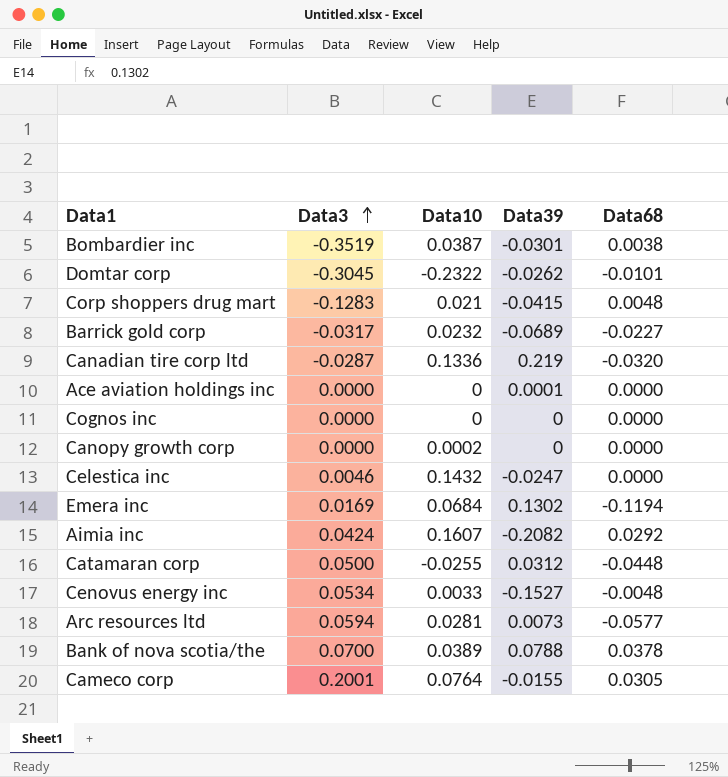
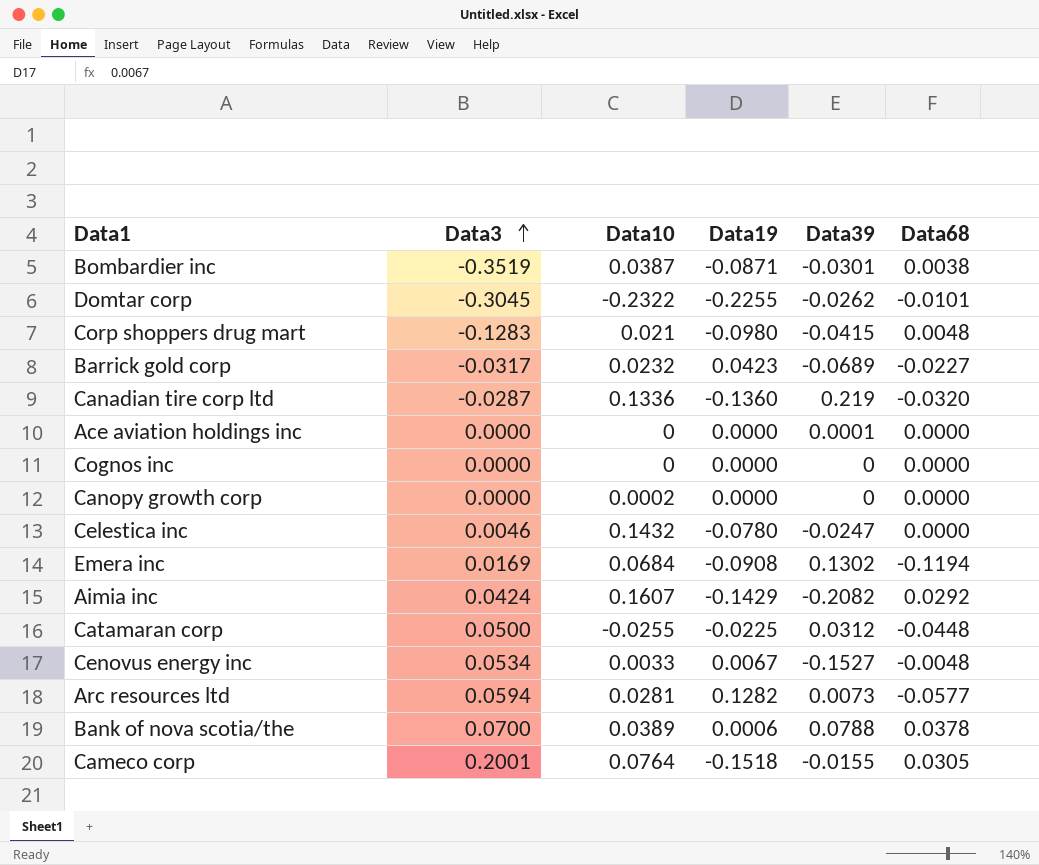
column Data19 | position: none -> 4

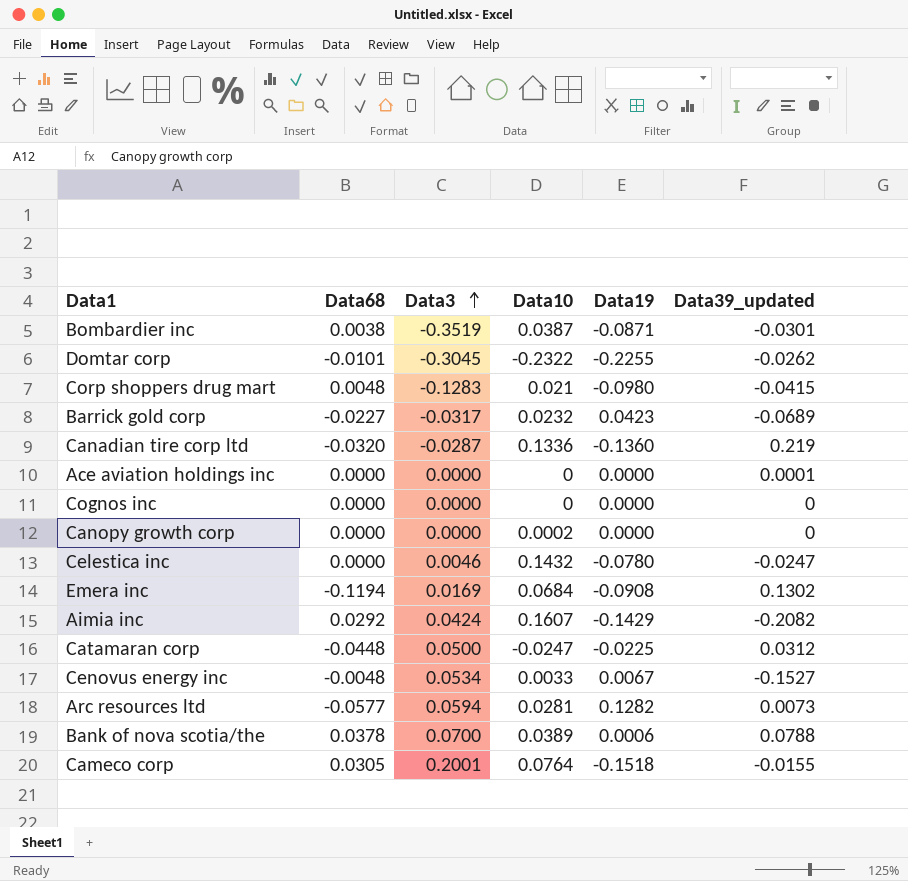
column Data68 | position: 6 -> 2
column name: Data39 -> Data39_updated
Catamaran corp | Data10: -0.0255 -> -0.0247

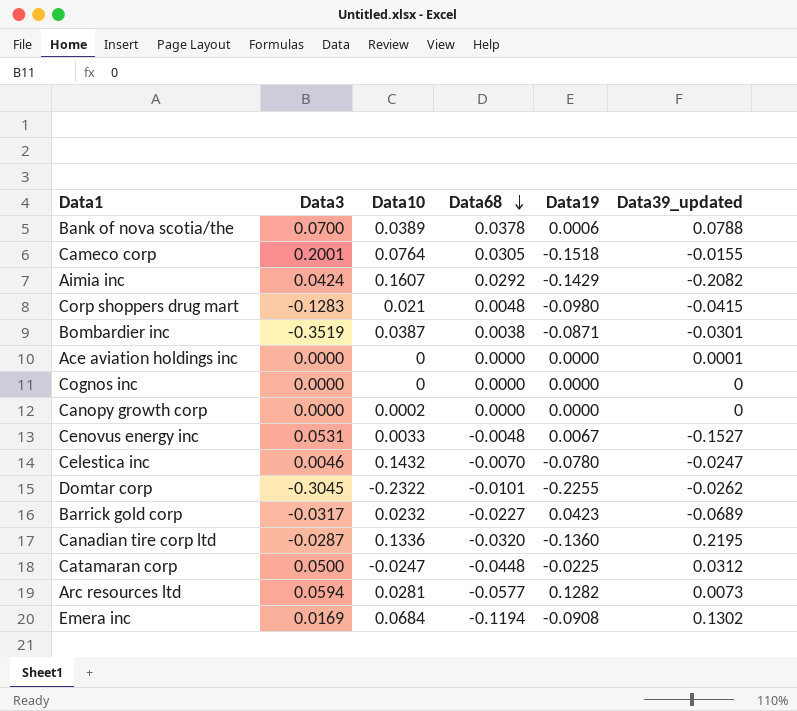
row order: Data3 ascending -> Data68 descending
column Data68 | position: 2 -> 4
Cenovus energy inc | Data3: 0.0534 -> 0.0531
Celestica inc | Data68: 0.0000 -> -0.0070
Canadian tire corp ltd | Data39_updated: 0.219 -> 0.2195

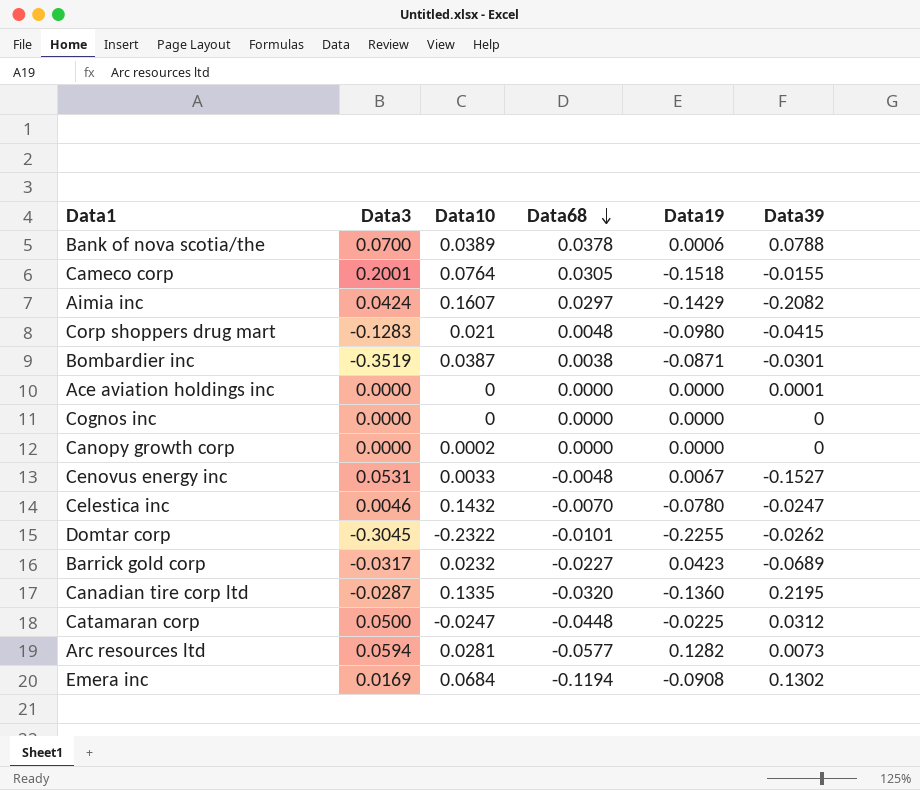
column name: Data39_updated -> Data39
Aimia inc | Data68: 0.0292 -> 0.0297
Canadian tire corp ltd | Data10: 0.1336 -> 0.1335

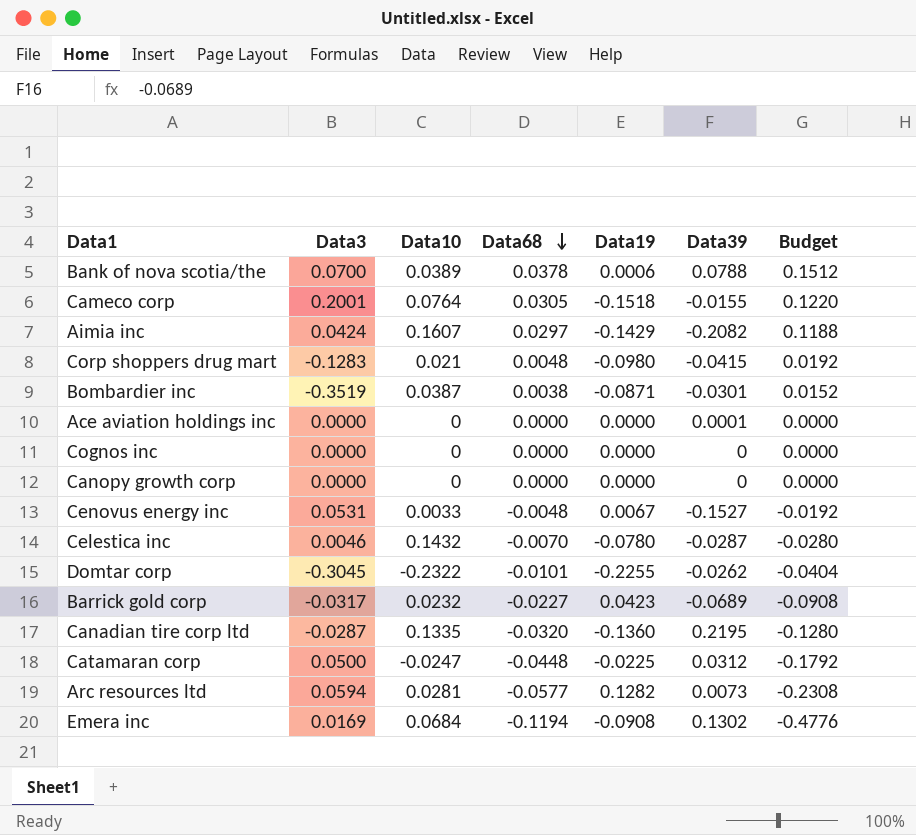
column Budget | formula: none -> [Data68] * 4
Canopy growth corp | Data10: 0.0002 -> 0
Celestica inc | Data39: -0.0247 -> -0.0287

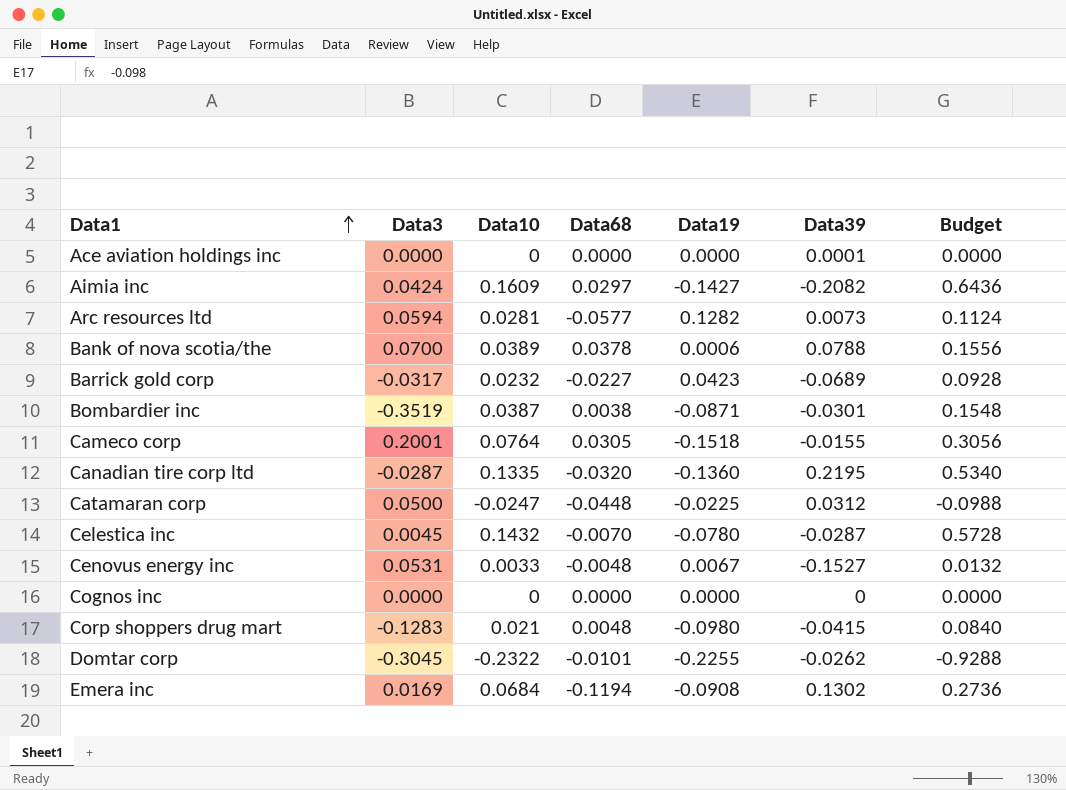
row order: Data68 descending -> Data1 ascending
column Budget | formula: [Data68] * 4 -> [Data10] * 4
row Canopy growth corp: 0.0000 | 0 | 0.0000 | 0.0000 | 0 | 0.0000 -> none
Aimia inc | Data10: 0.1607 -> 0.1609
Aimia inc | Data19: -0.1429 -> -0.1427
Celestica inc | Data3: 0.0046 -> 0.0045

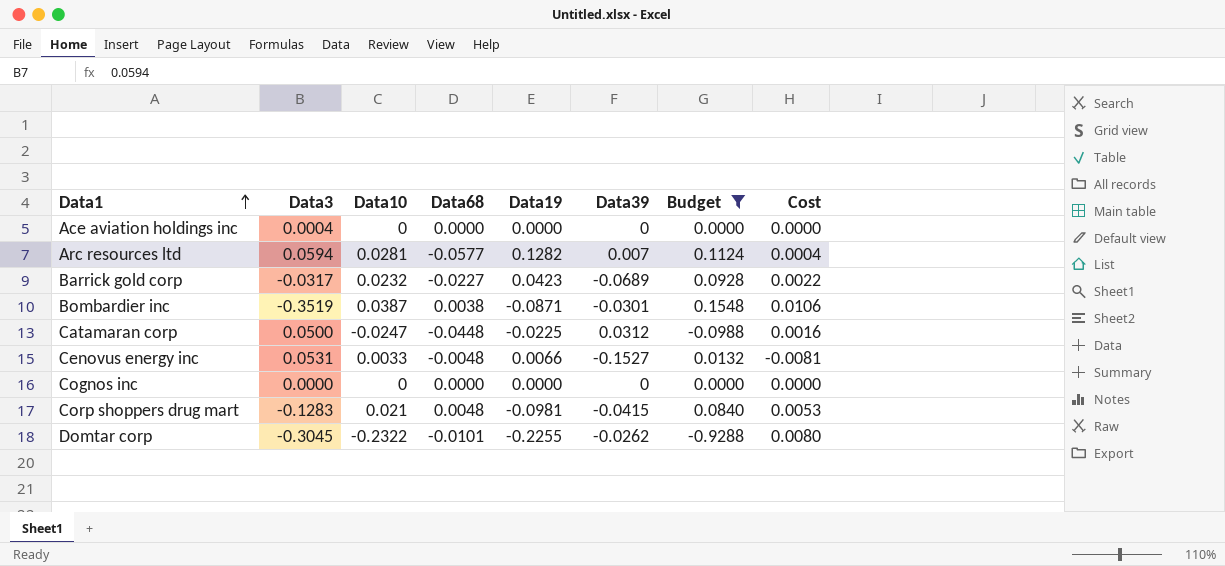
filter: none -> Budget <= 0.1548
column Cost | formula: none -> [Data3] * [Data39]
Ace aviation holdings inc | Data3: 0.0000 -> 0.0004
Ace aviation holdings inc | Data39: 0.0001 -> 0
Arc resources ltd | Data39: 0.0073 -> 0.007
Cenovus energy inc | Data19: 0.0067 -> 0.0066
Corp shoppers drug mart | Data19: -0.0980 -> -0.0981

